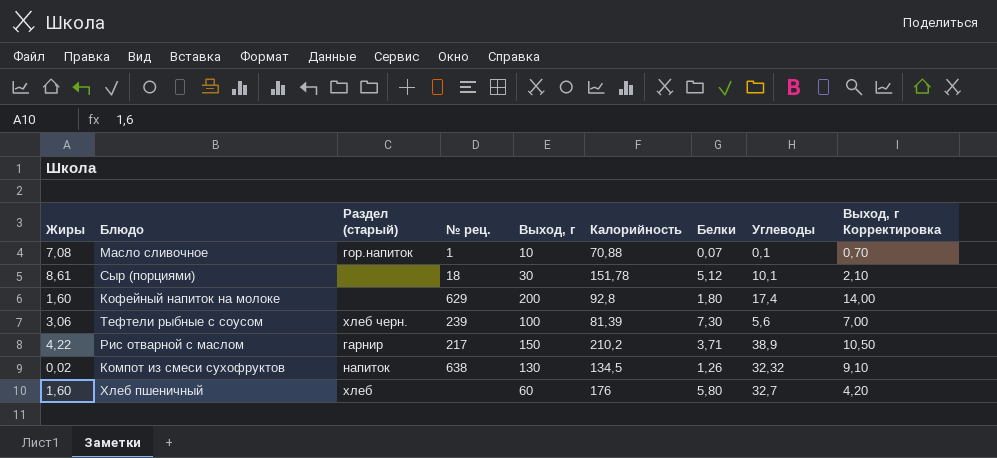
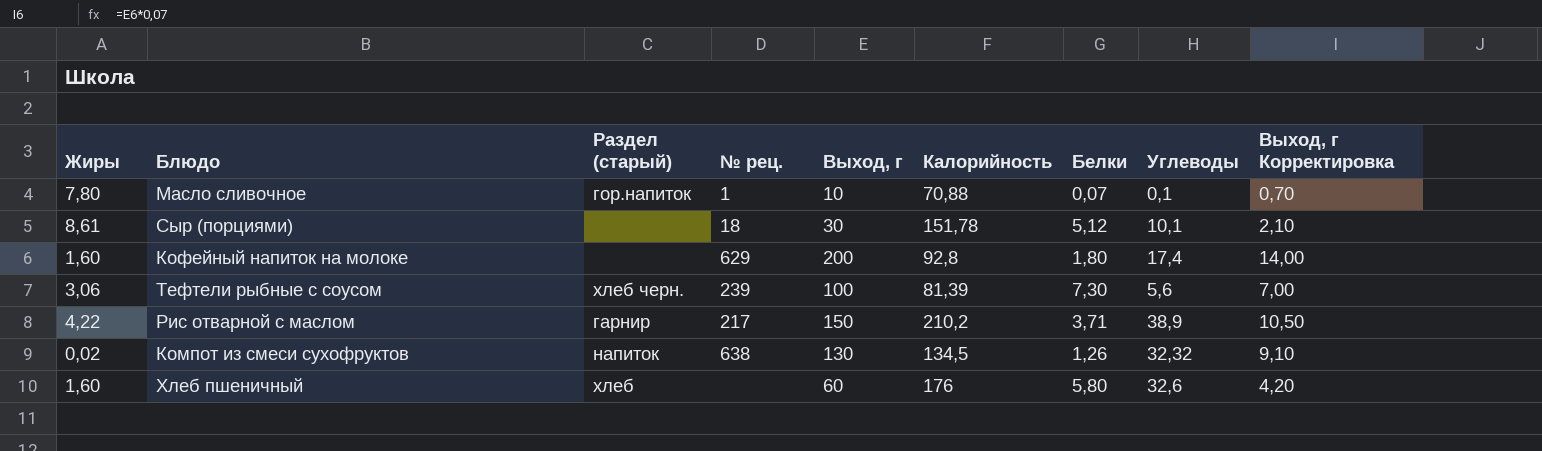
Масло сливочное | Жиры: 7,08 -> 7,80
Хлеб пшеничный | Углеводы: 32,7 -> 32,6

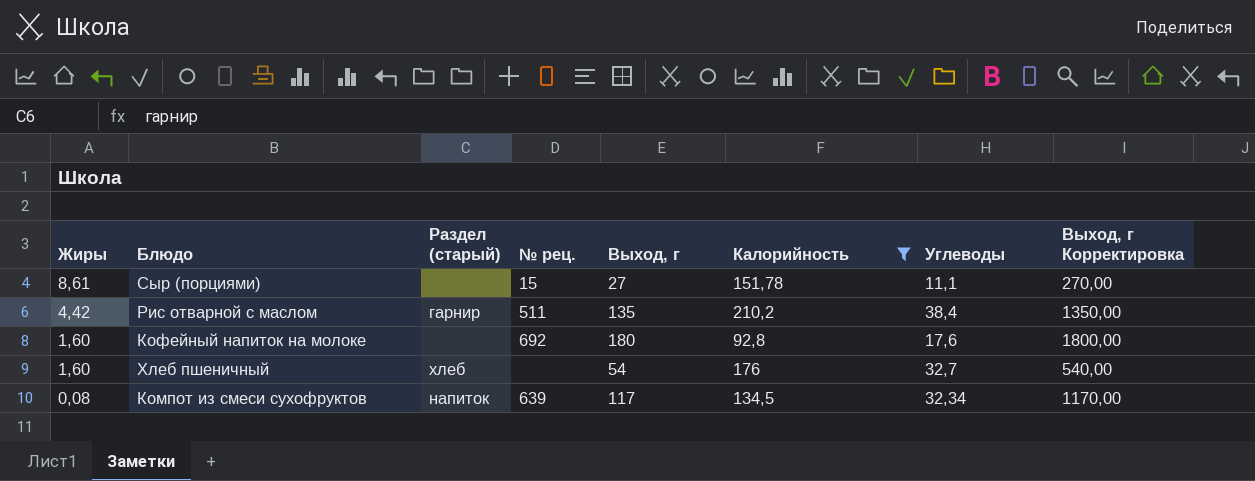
filter: none -> Калорийность >= 92,8
row order: none -> Жиры descending
column Белки | position: 7 -> none
column Выход, г Корректировка | formula: [Выход, г] * 0,07 -> [Выход, г] * 10
Сыр (порциями) | № рец.: 18 -> 15
Сыр (порциями) | Выход, г: 30 -> 27
Сыр (порциями) | Углеводы: 10,1 -> 11,1
Рис отварной с маслом | Жиры: 4,22 -> 4,42
Рис отварной с маслом | № рец.: 217 -> 511
Рис отварной с маслом | Выход, г: 150 -> 135
Рис отварной с маслом | Углеводы: 38,9 -> 38,4
Кофейный напиток на молоке | № рец.: 629 -> 692
Кофейный напиток на молоке | Выход, г: 200 -> 180
Кофейный напиток на молоке | Углеводы: 17,4 -> 17,6
Хлеб пшеничный | Выход, г: 60 -> 54
Хлеб пшеничный | Углеводы: 32,6 -> 32,7
Компот из смеси сухофруктов | Жиры: 0,02 -> 0,08
Компот из смеси сухофруктов | № рец.: 638 -> 639
Компот из смеси сухофруктов | Выход, г: 130 -> 117
Компот из смеси сухофруктов | Углеводы: 32,32 -> 32,34

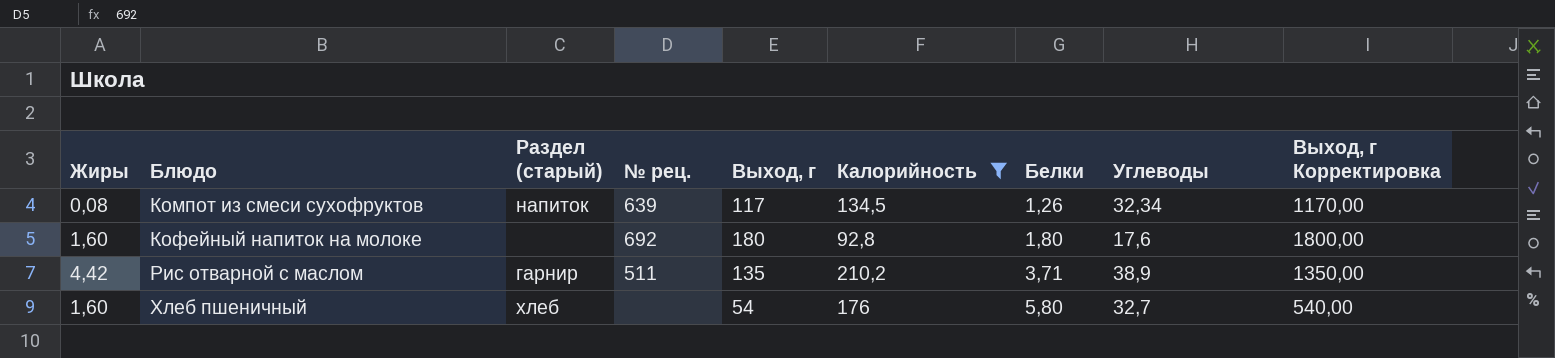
row order: Жиры descending -> Блюдо ascending
column Белки | position: none -> 7
row Сыр (порциями): 8,61 | none | 15 | 27 | 151,78 | 11,1 | 270,00 -> none
Рис отварной с маслом | Углеводы: 38,4 -> 38,9

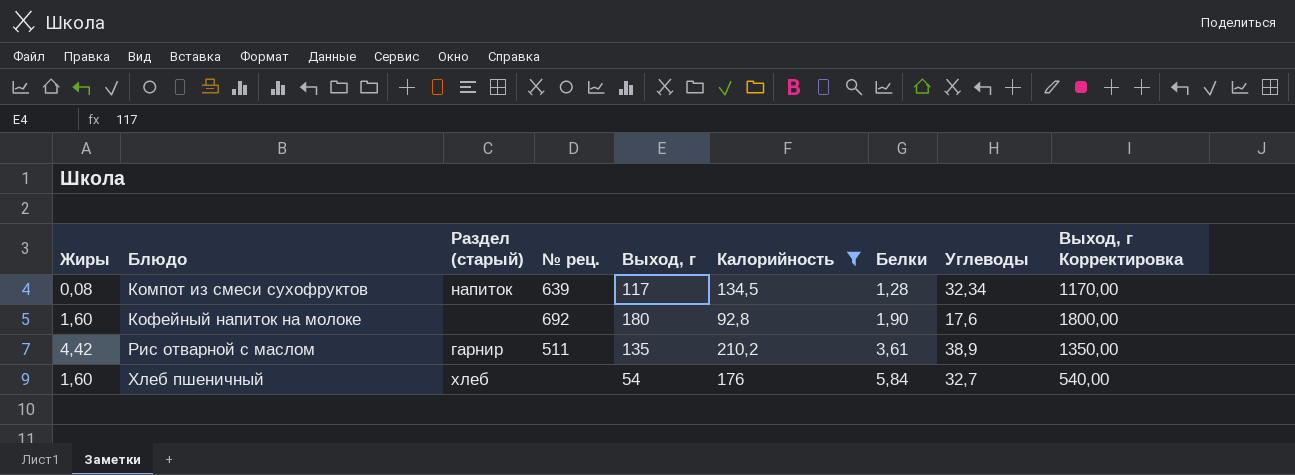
Компот из смеси сухофруктов | Белки: 1,26 -> 1,28
Кофейный напиток на молоке | Белки: 1,80 -> 1,90
Рис отварной с маслом | Белки: 3,71 -> 3,61
Хлеб пшеничный | Белки: 5,80 -> 5,84

